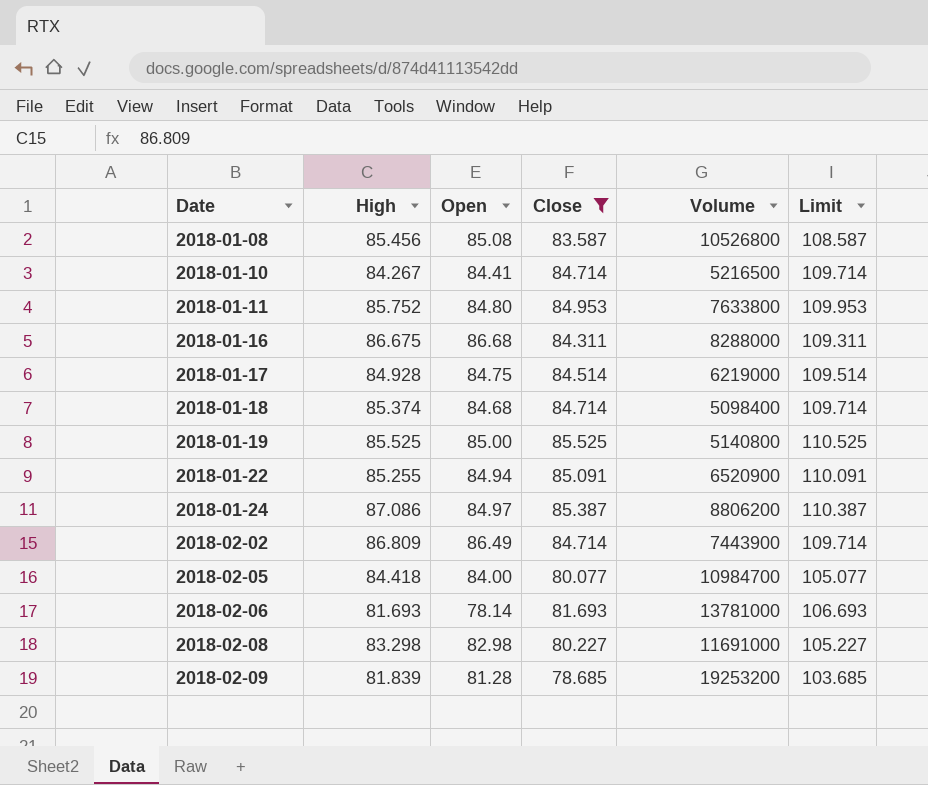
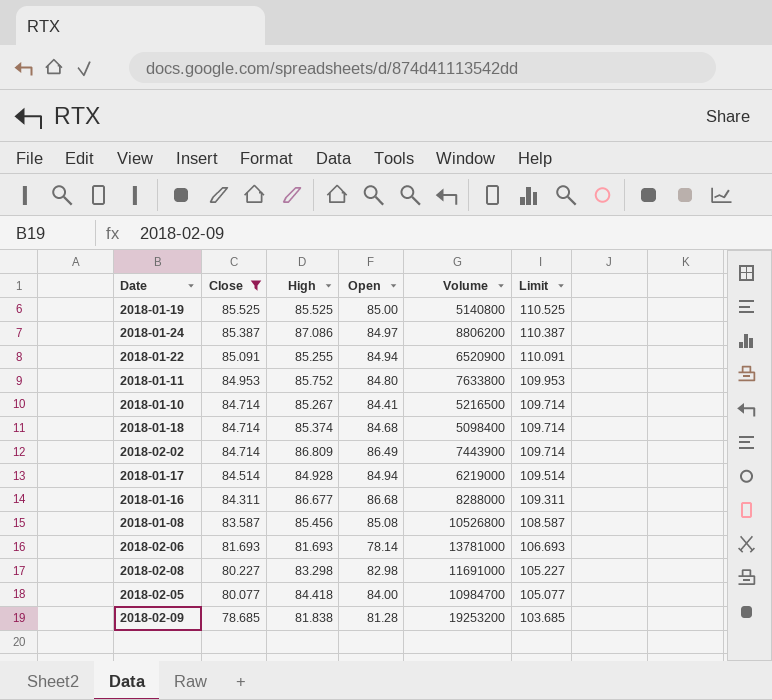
row order: Date ascending -> Close descending
column Close | position: 4 -> 2
2018-01-10 | High: 84.267 -> 85.267
2018-01-17 | Open: 84.75 -> 84.94
2018-01-16 | High: 86.675 -> 86.677
2018-02-09 | High: 81.839 -> 81.838

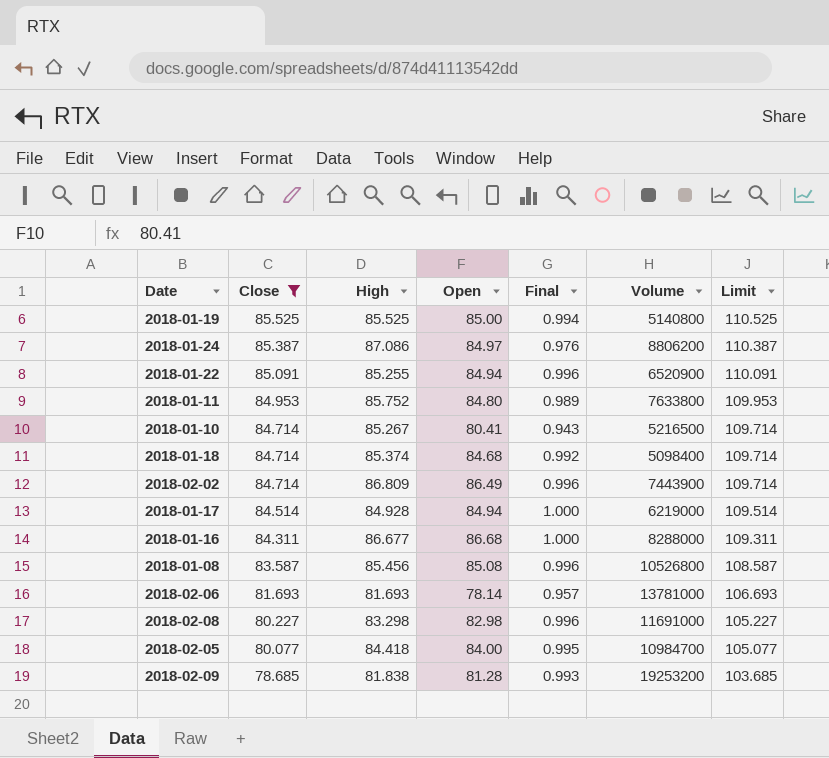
column Final | formula: none -> [Open] / [High]
2018-01-10 | Open: 84.41 -> 80.41

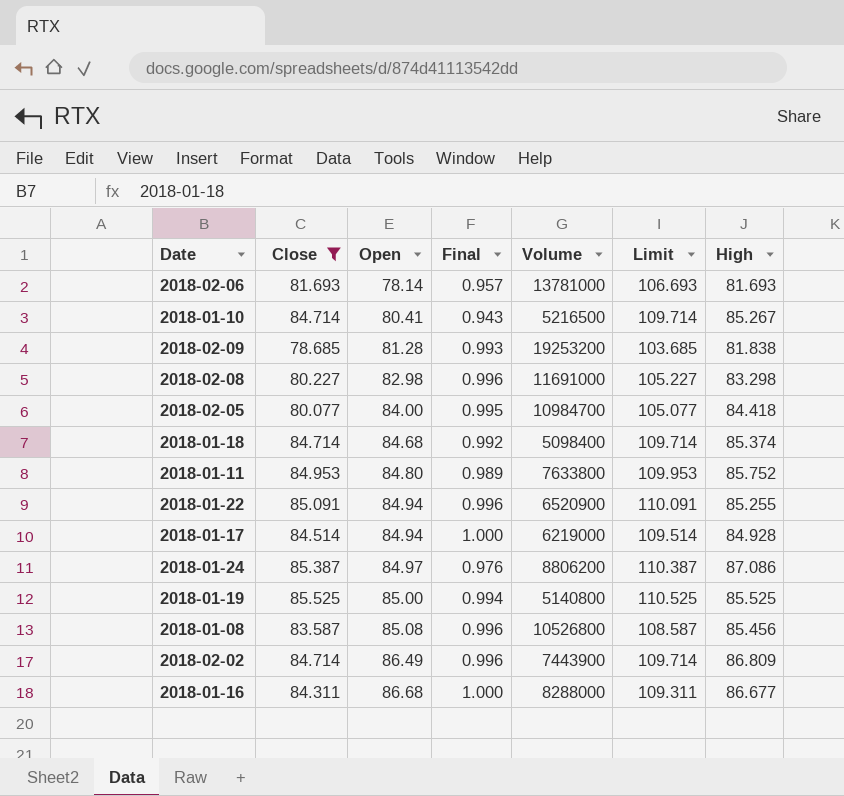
row order: Close descending -> Open ascending
column High | position: 3 -> 7

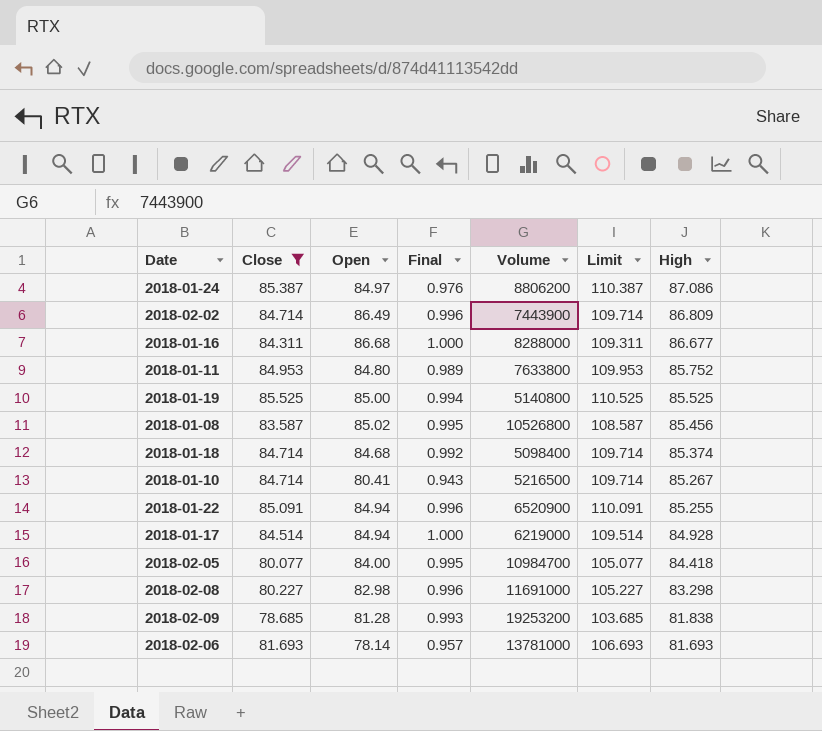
row order: Open ascending -> High descending
2018-01-08 | Open: 85.08 -> 85.02
2018-01-08 | Final: 0.996 -> 0.995

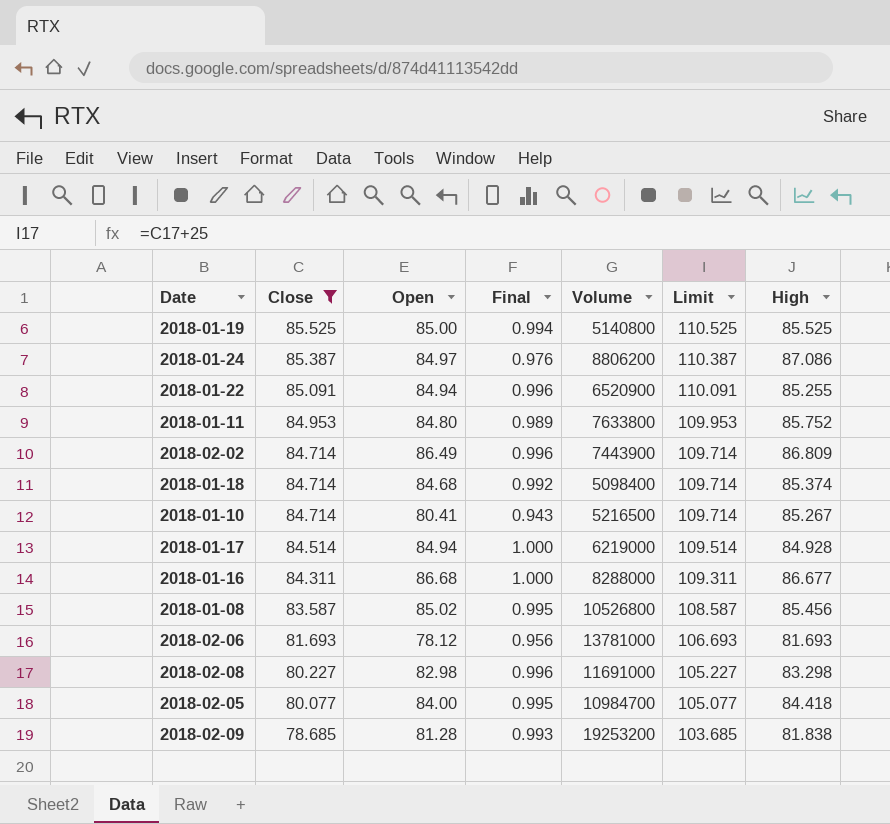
row order: High descending -> Close descending
2018-02-06 | Open: 78.14 -> 78.12
2018-02-06 | Final: 0.957 -> 0.956

